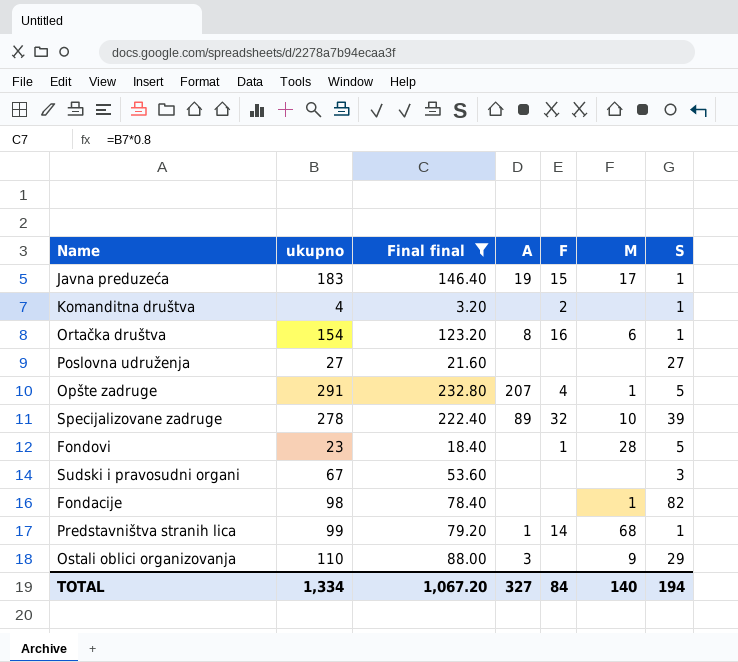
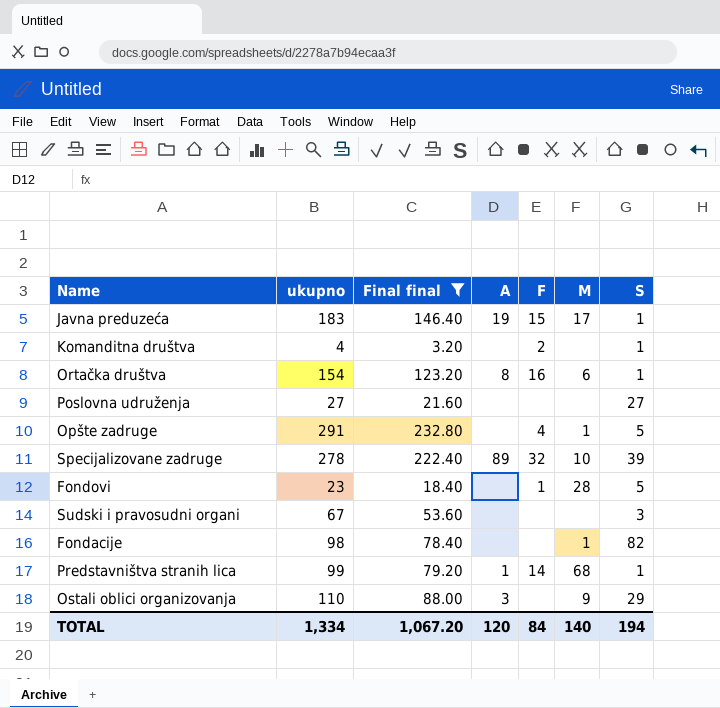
Opšte zadruge | A: 207 -> none
TOTAL | A: 327 -> 120

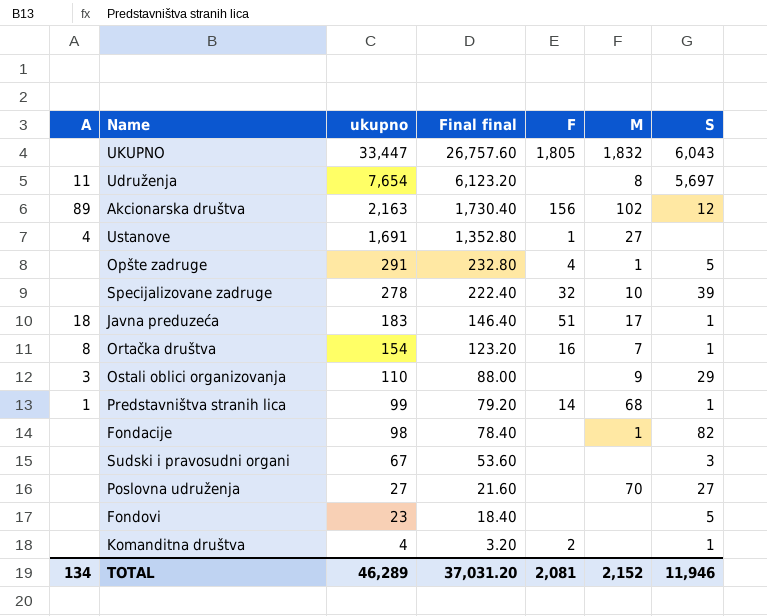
filter: Final final <= 232.80 -> none
row order: none -> ukupno descending
column A | position: 4 -> 1
Specijalizovane zadruge | A: 89 -> none
Javna preduzeća | A: 19 -> 18
Javna preduzeća | F: 15 -> 51
Ortačka društva | M: 6 -> 7
Poslovna udruženja | M: none -> 70
Fondovi | F: 1 -> none
Fondovi | M: 28 -> none
TOTAL | A: 120 -> 134
TOTAL | ukupno: 1,334 -> 46,289
TOTAL | Final final: 1,067.20 -> 37,031.20
TOTAL | F: 84 -> 2,081
TOTAL | M: 140 -> 2,152
TOTAL | S: 194 -> 11,946

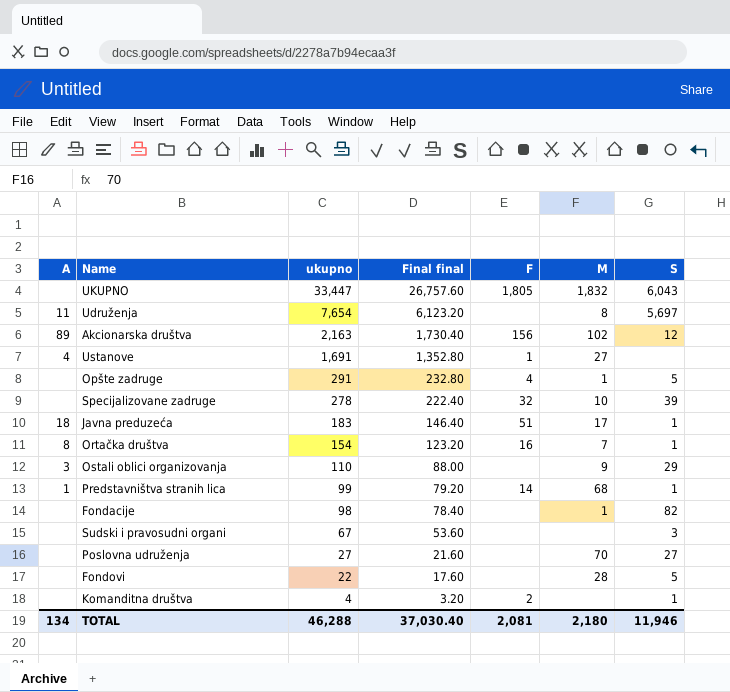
Fondovi | ukupno: 23 -> 22
Fondovi | Final final: 18.40 -> 17.60
Fondovi | M: none -> 28
TOTAL | ukupno: 46,289 -> 46,288
TOTAL | Final final: 37,031.20 -> 37,030.40
TOTAL | M: 2,152 -> 2,180

